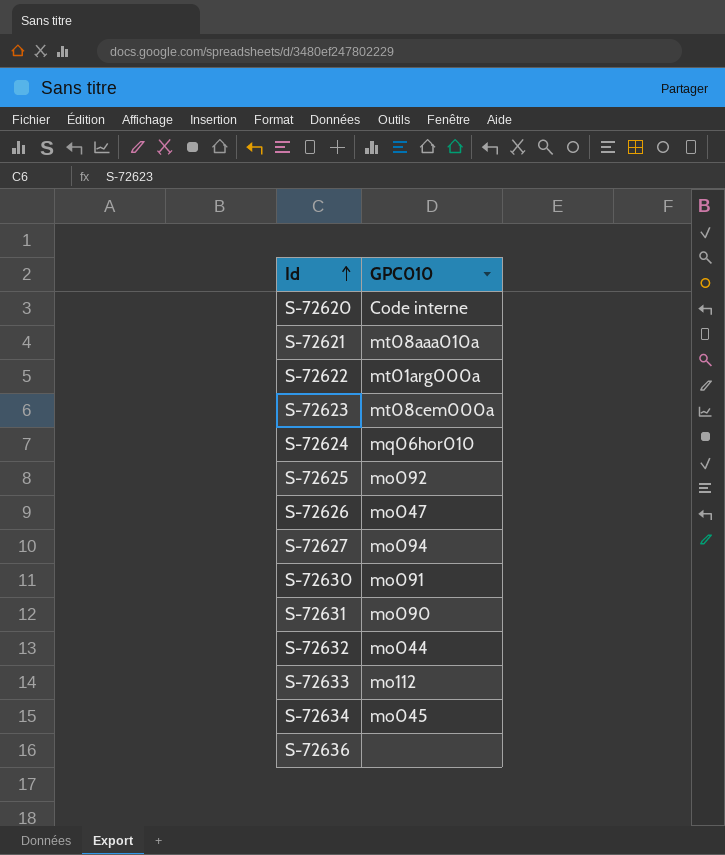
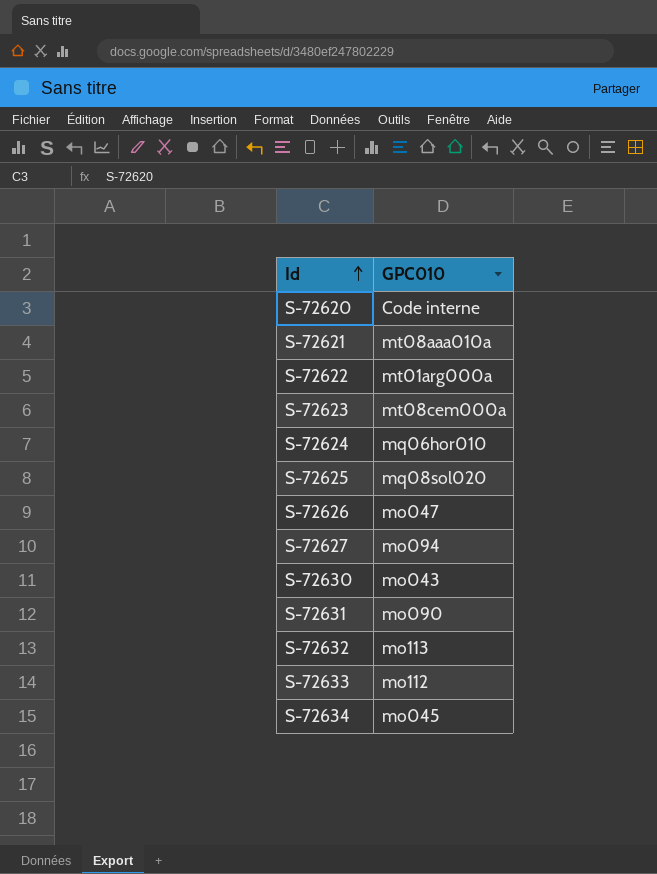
row S-72636: none -> none
S-72625 | GPC010: mo092 -> mq08sol020
S-72630 | GPC010: mo091 -> mo043
S-72632 | GPC010: mo044 -> mo113

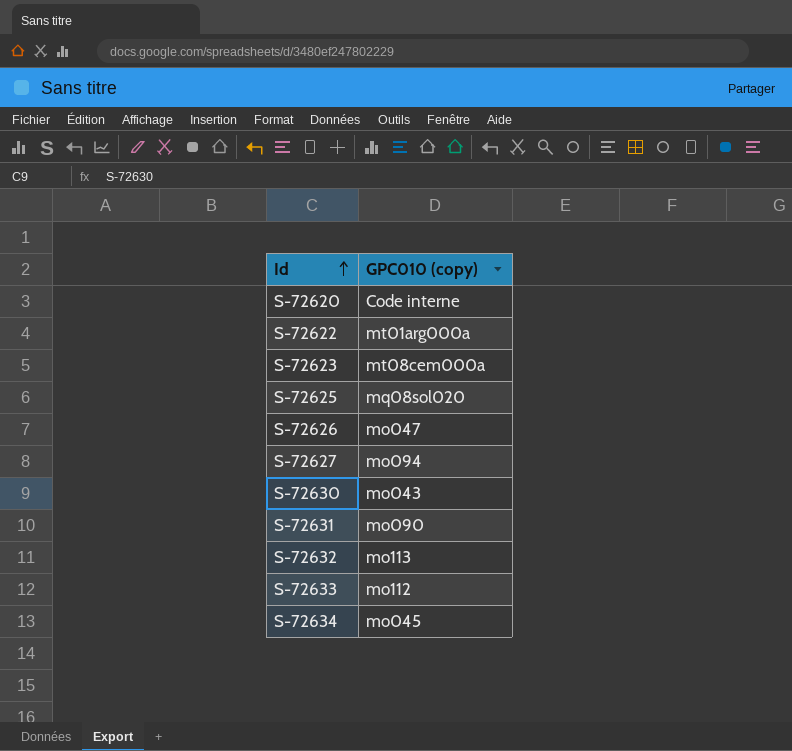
column name: GPC010 -> GPC010 (copy)
row S-72621: mt08aaa010a -> none
row S-72624: mq06hor010 -> none

